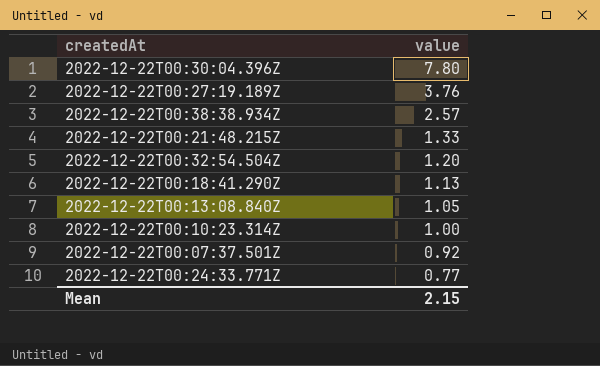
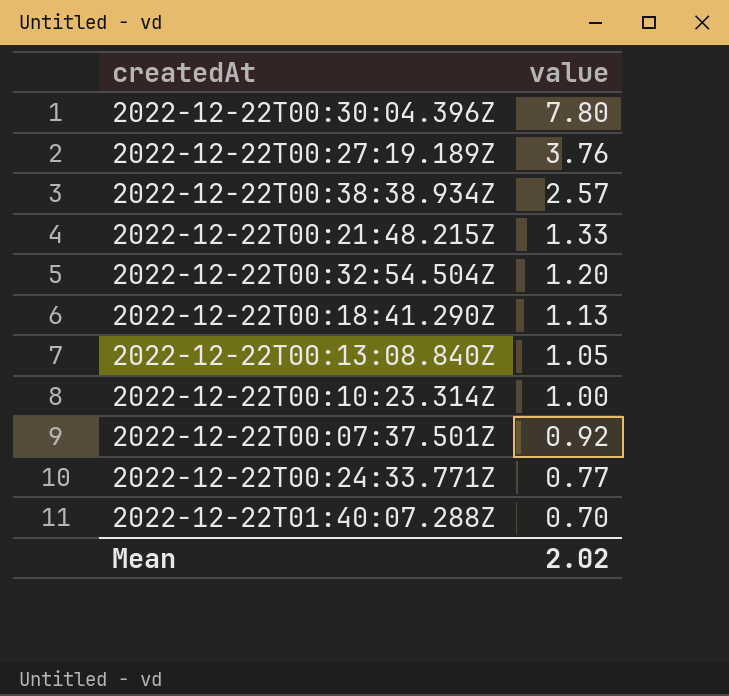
row 2022-12-22T01:40:07.288Z: none -> 0.70
Mean | value: 2.15 -> 2.02

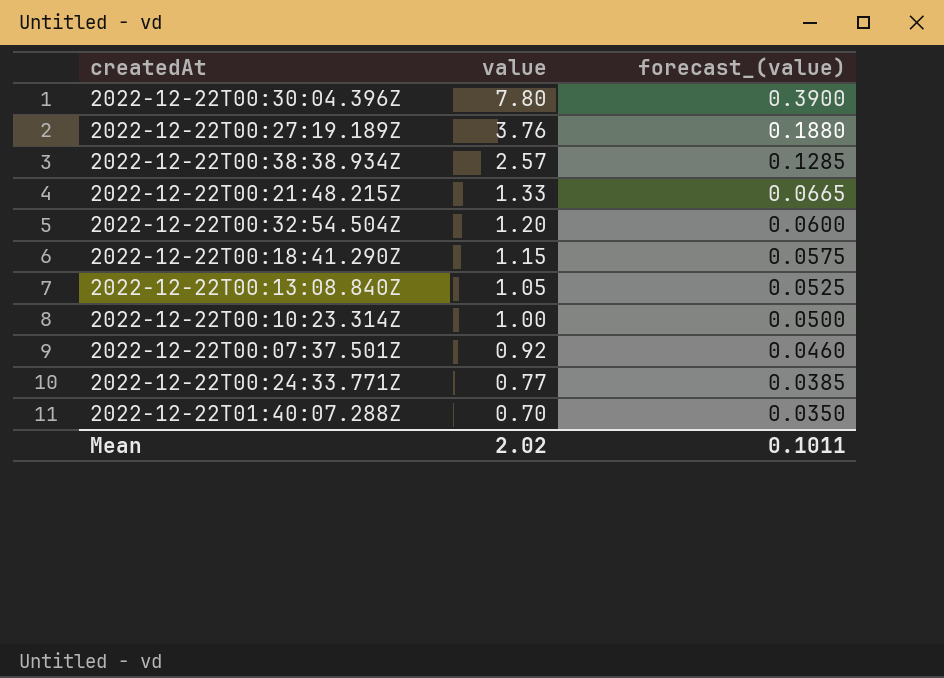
column forecast_(value) | formula: none -> [value] * 0.05
2022-12-22T00:18:41.290Z | value: 1.13 -> 1.15

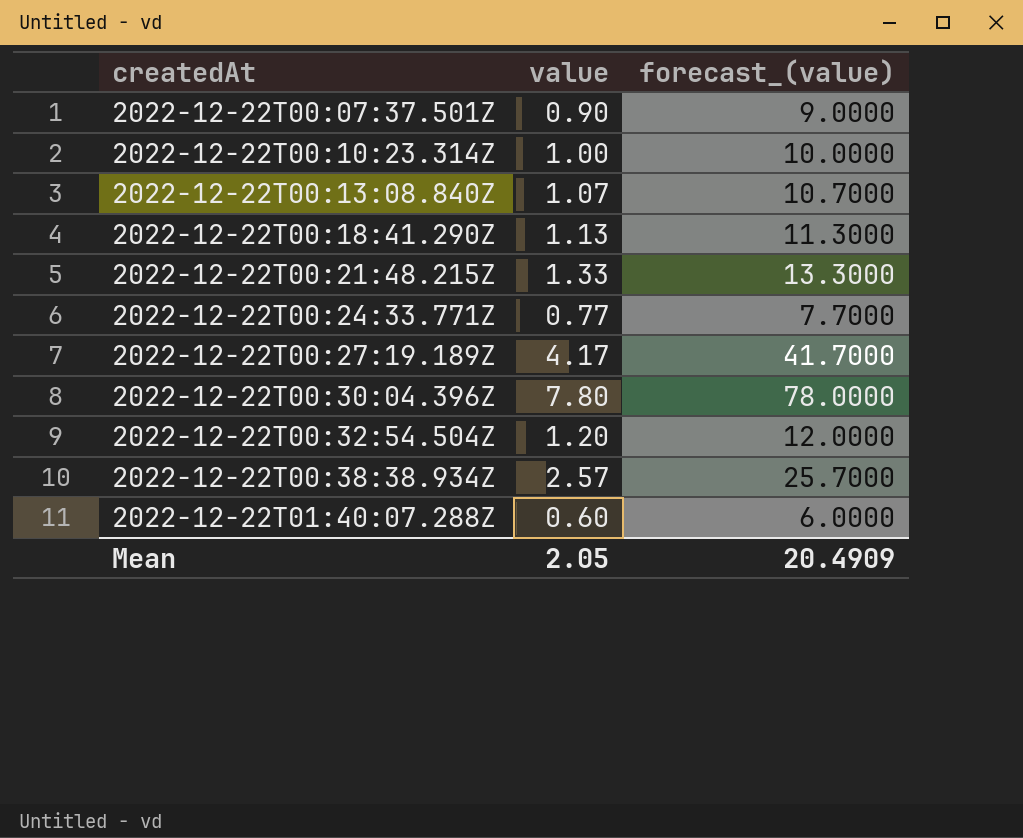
row order: value descending -> createdAt ascending
column forecast_(value) | formula: [value] * 0.05 -> [value] * 10
2022-12-22T00:07:37.501Z | value: 0.92 -> 0.90
2022-12-22T00:13:08.840Z | value: 1.05 -> 1.07
2022-12-22T00:18:41.290Z | value: 1.15 -> 1.13
2022-12-22T00:27:19.189Z | value: 3.76 -> 4.17
2022-12-22T01:40:07.288Z | value: 0.70 -> 0.60
Mean | value: 2.02 -> 2.05
Mean | forecast_(value): 0.1011 -> 20.4909

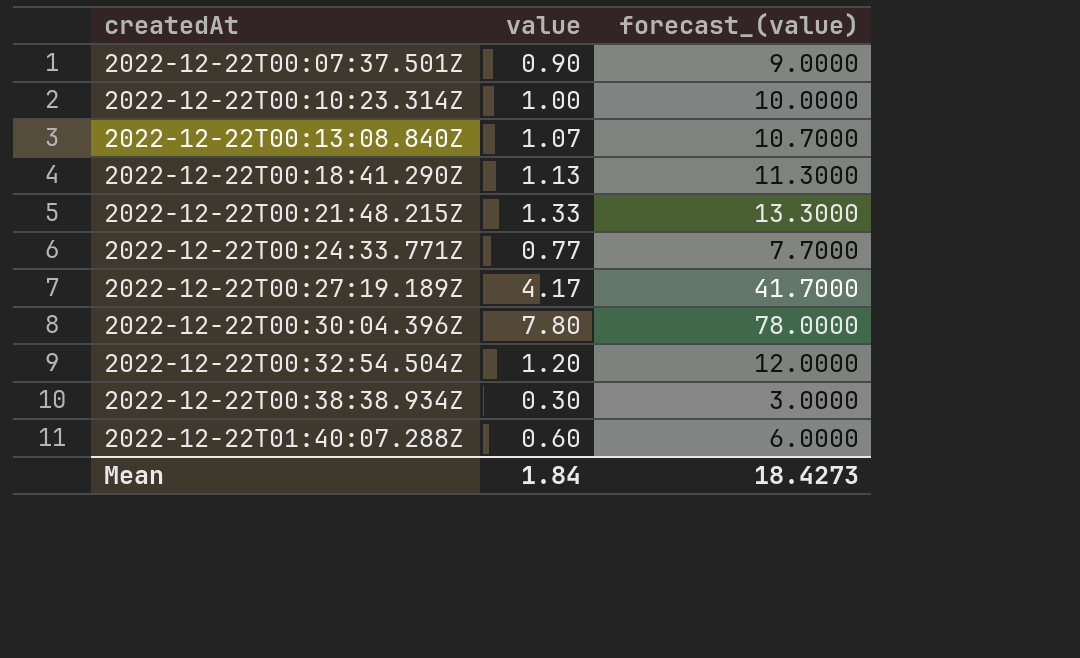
2022-12-22T00:38:38.934Z | value: 2.57 -> 0.30
2022-12-22T00:38:38.934Z | forecast_(value): 25.7000 -> 3.0000
Mean | value: 2.05 -> 1.84
Mean | forecast_(value): 20.4909 -> 18.4273

